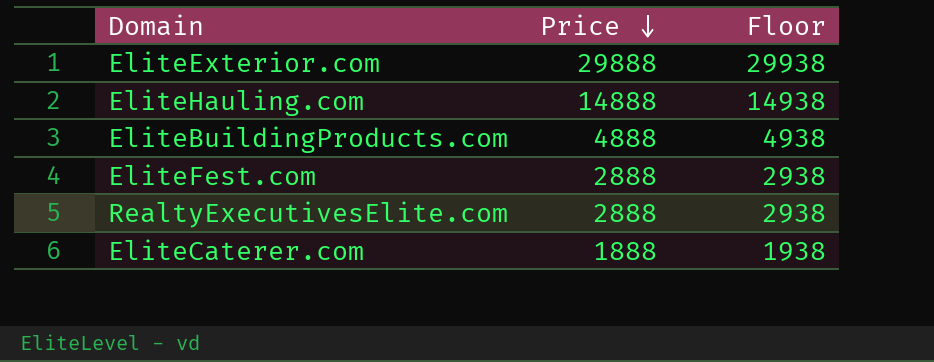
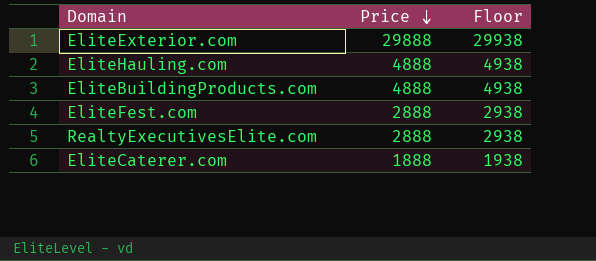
EliteHauling.com | Price: 14888 -> 4888
EliteHauling.com | Floor: 14938 -> 4938

